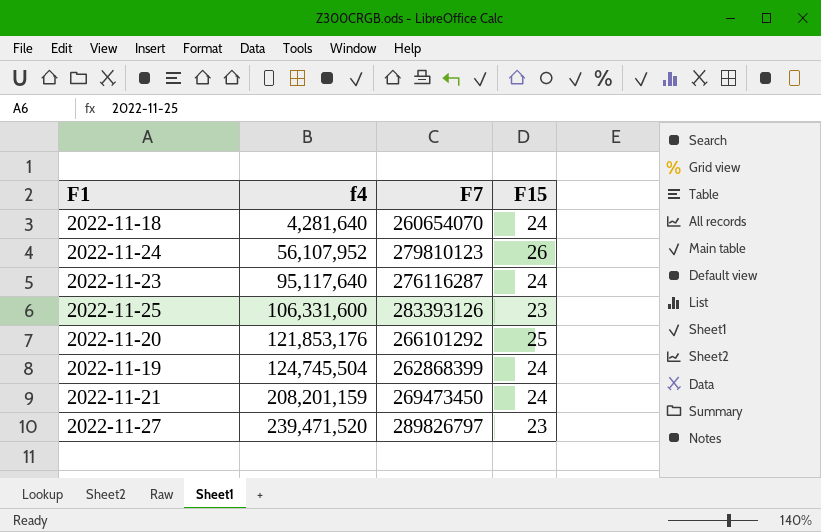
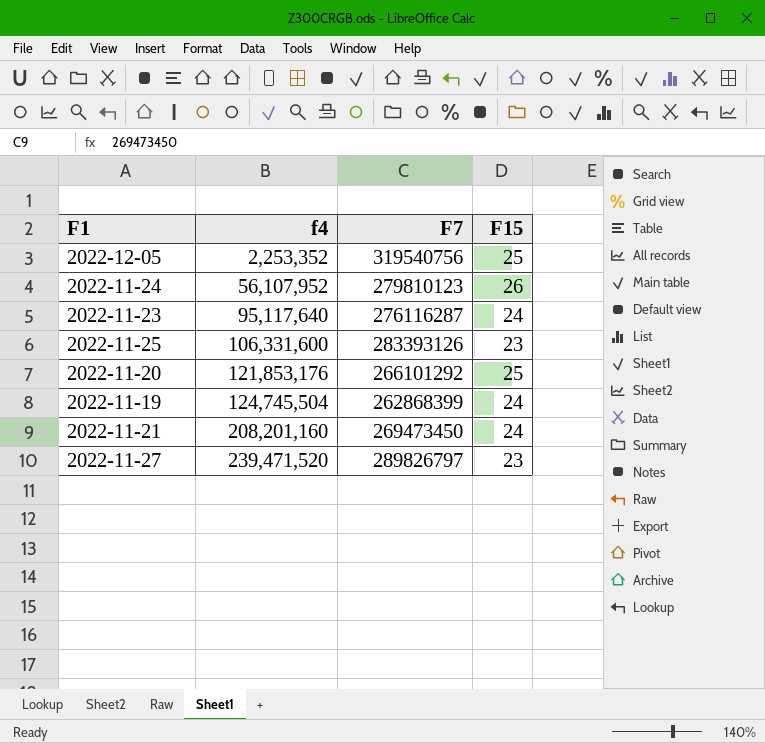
row 2022-11-18: 4,281,640 | 260654070 | 24 -> none
row 2022-12-05: none -> 2,253,352 | 319540756 | 25
2022-11-21 | f4: 208,201,159 -> 208,201,160

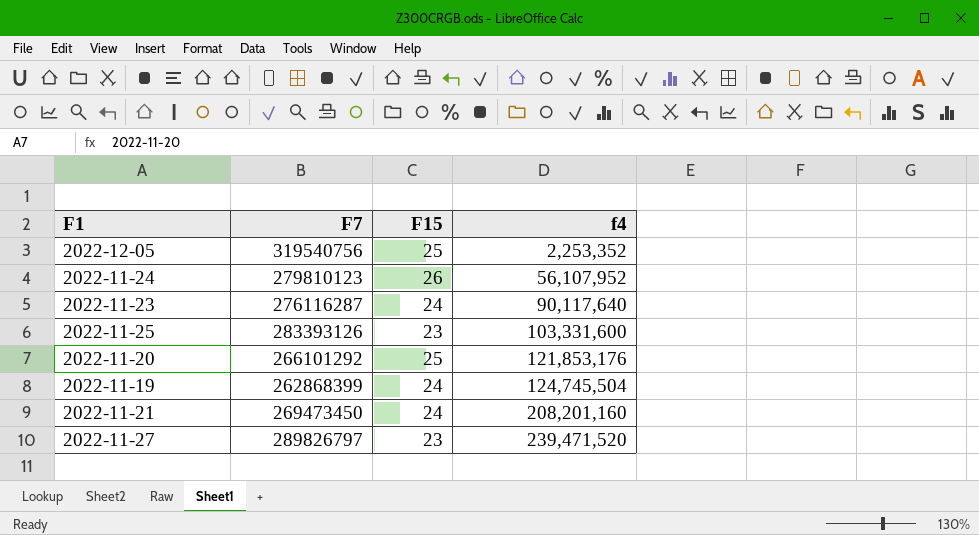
column f4 | position: 2 -> 4
2022-11-23 | f4: 95,117,640 -> 90,117,640
2022-11-25 | f4: 106,331,600 -> 103,331,600

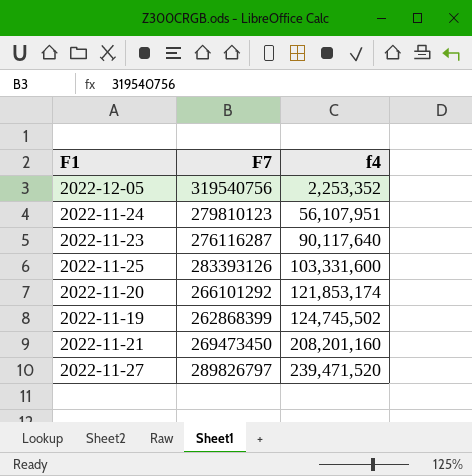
column F15 | position: 3 -> none
2022-11-24 | f4: 56,107,952 -> 56,107,951
2022-11-20 | f4: 121,853,176 -> 121,853,174
2022-11-19 | f4: 124,745,504 -> 124,745,502

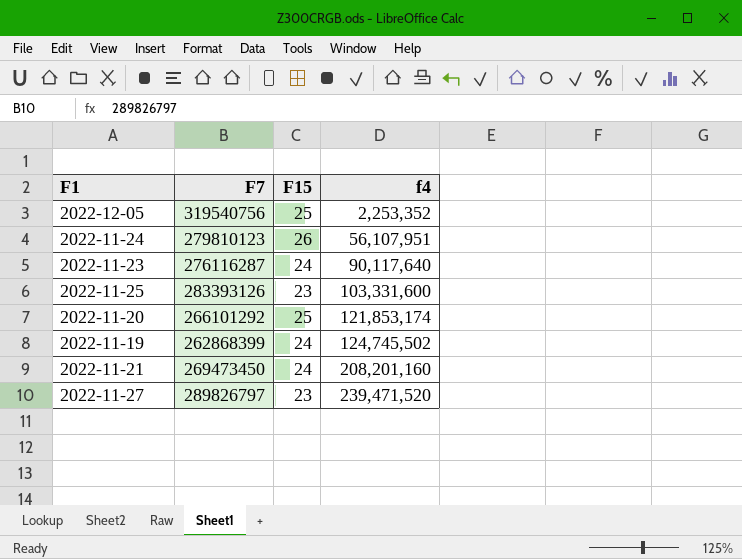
column F15 | position: none -> 3

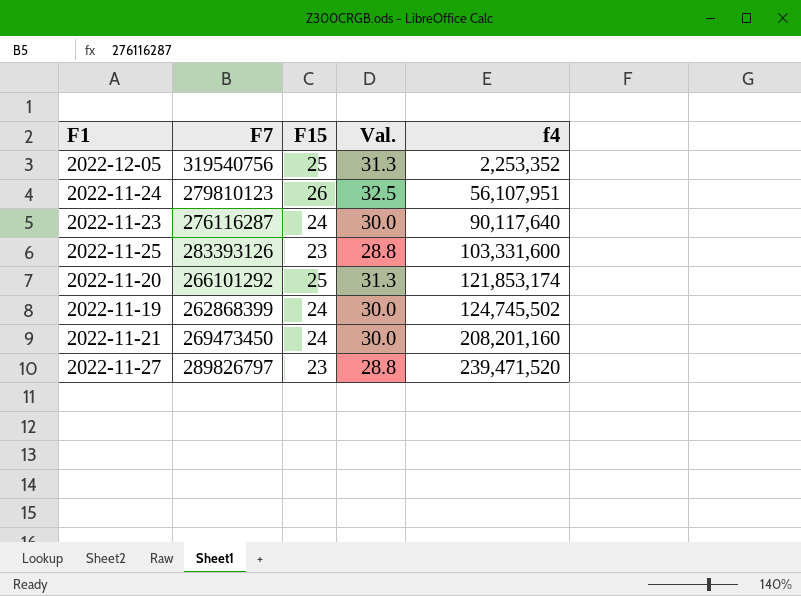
column Val. | formula: none -> [F15] * 1.25

